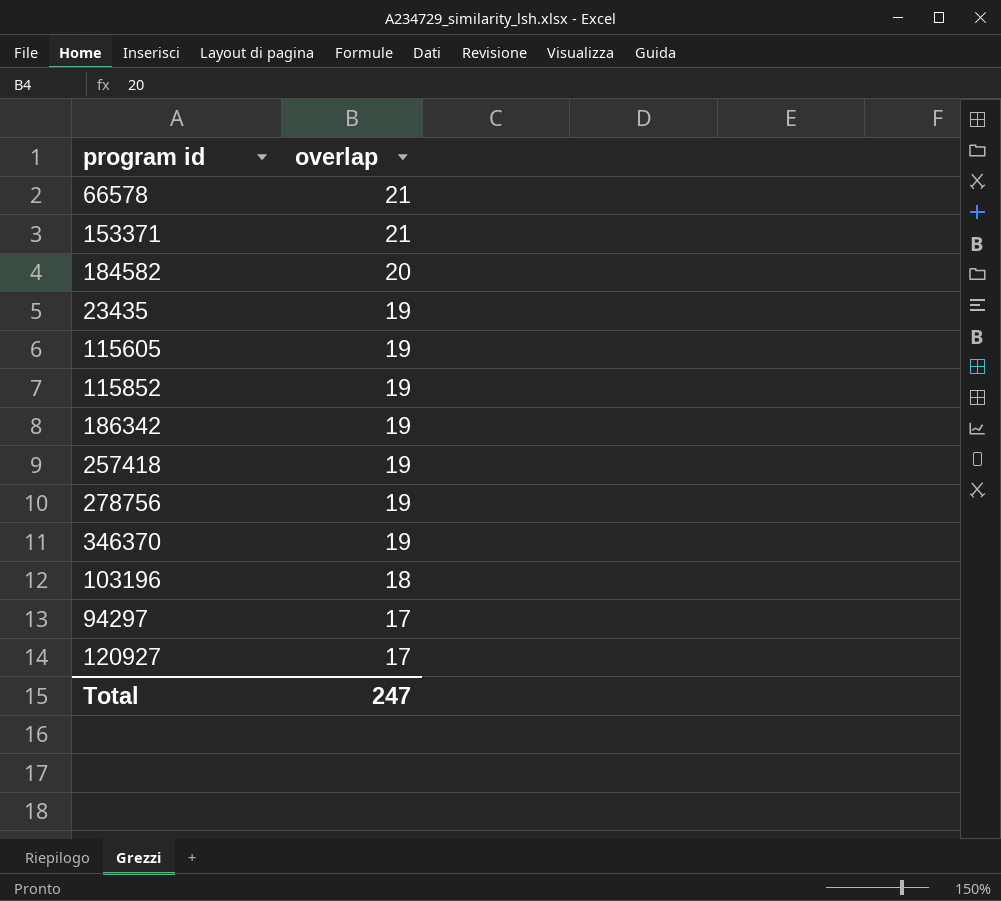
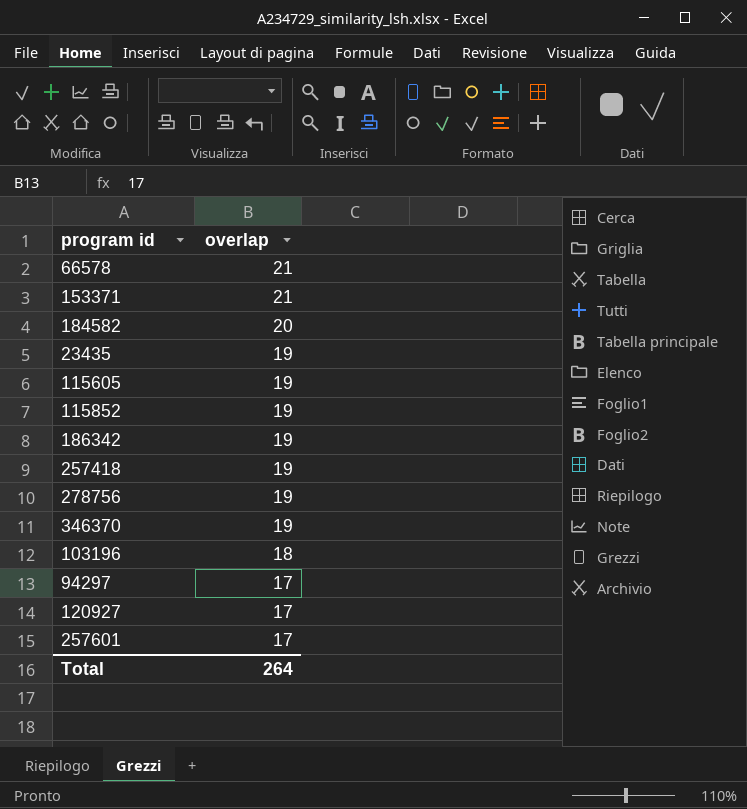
row 257601: none -> 17
Total | overlap: 247 -> 264

